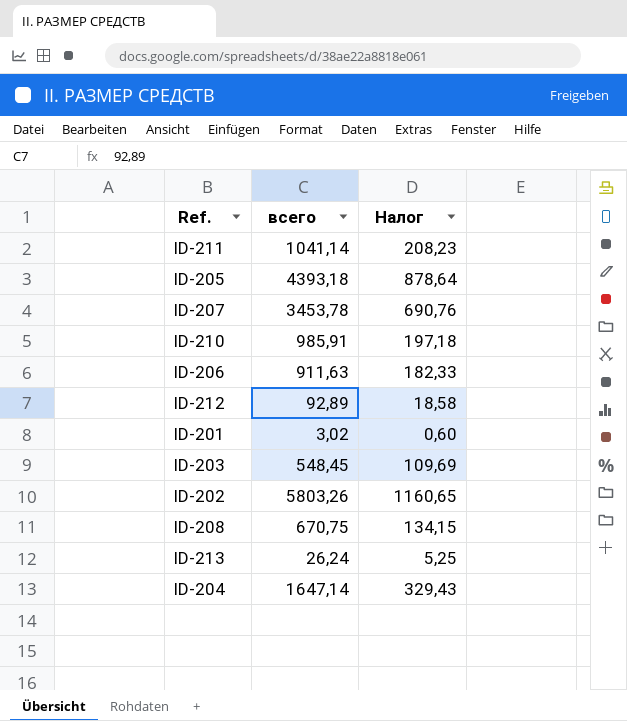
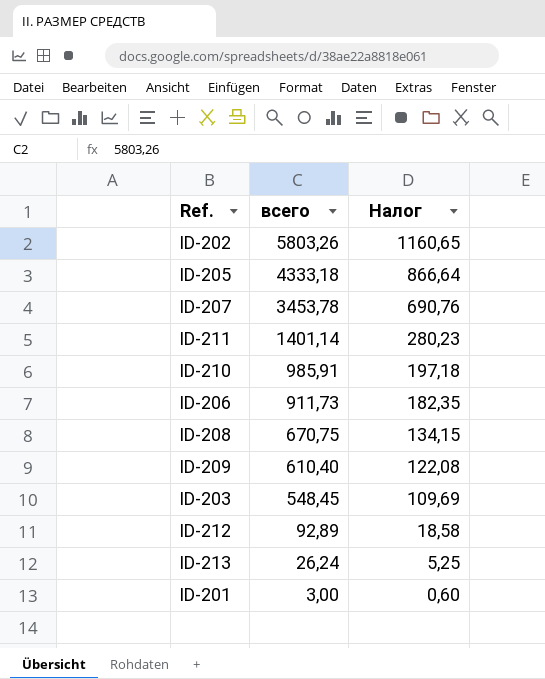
row order: none -> всего descending
row ID-204: 1647,14 | 329,43 -> none
ID-205 | всего: 4393,18 -> 4333,18
ID-205 | Налог: 878,64 -> 866,64
ID-211 | всего: 1041,14 -> 1401,14
ID-211 | Налог: 208,23 -> 280,23
ID-206 | всего: 911,63 -> 911,73
ID-206 | Налог: 182,33 -> 182,35
row ID-209: none -> 610,40 | 122,08
ID-201 | всего: 3,02 -> 3,00

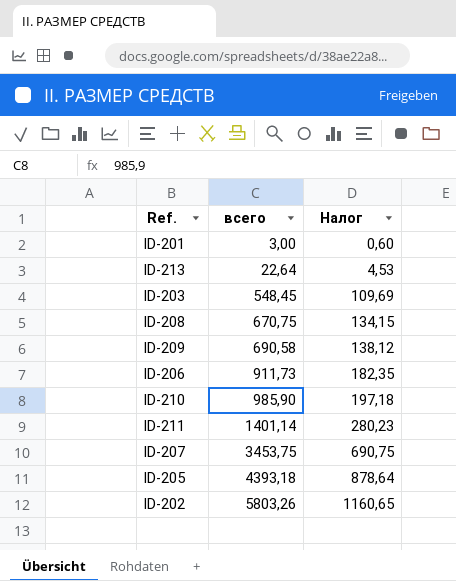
row order: всего descending -> всего ascending
row ID-212: 92,89 | 18,58 -> none
ID-213 | всего: 26,24 -> 22,64
ID-213 | Налог: 5,25 -> 4,53
ID-209 | всего: 610,40 -> 690,58
ID-209 | Налог: 122,08 -> 138,12
ID-210 | всего: 985,91 -> 985,90
ID-207 | всего: 3453,78 -> 3453,75
ID-207 | Налог: 690,76 -> 690,75
ID-205 | всего: 4333,18 -> 4393,18
ID-205 | Налог: 866,64 -> 878,64

